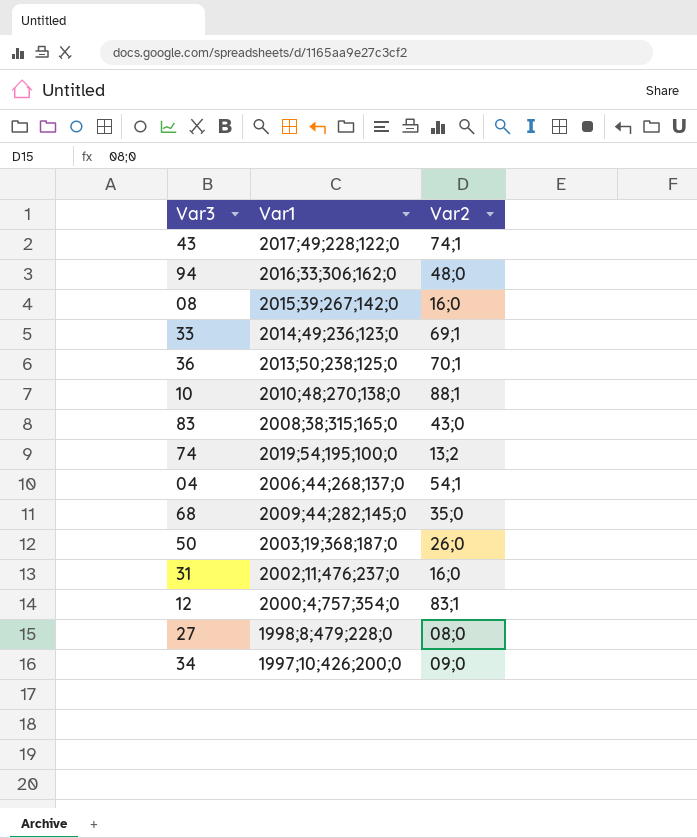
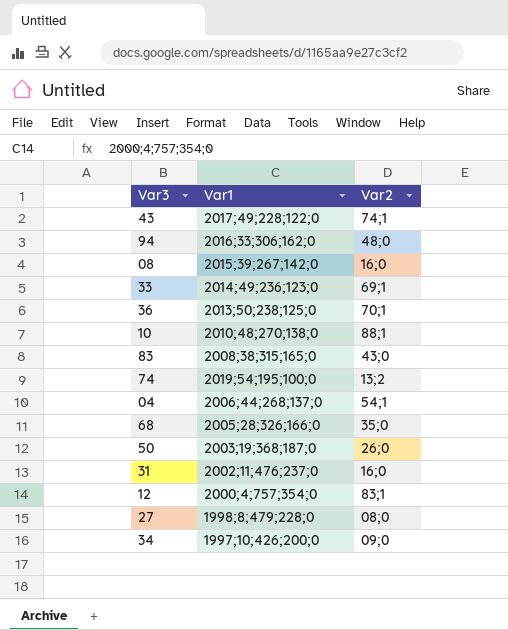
68 | Var1: 2009;44;282;145;0 -> 2005;28;326;166;0

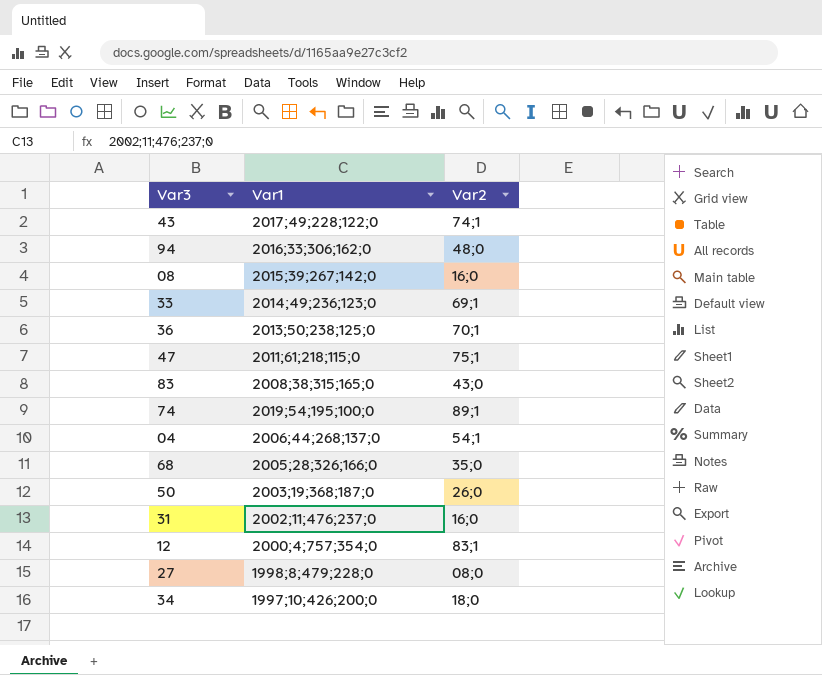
row 10: 2010;48;270;138;0 | 88;1 -> none
row 47: none -> 2011;61;218;115;0 | 75;1
74 | Var2: 13;2 -> 89;1
34 | Var2: 09;0 -> 18;0

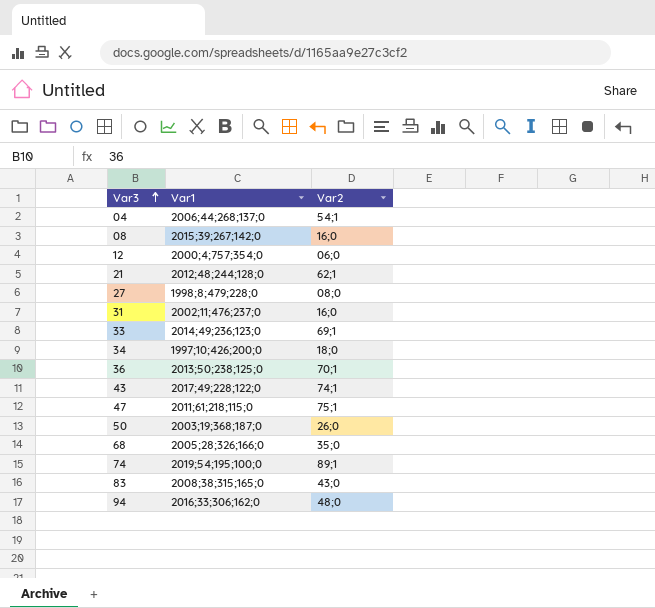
row order: none -> Var3 ascending
12 | Var2: 83;1 -> 06;0
row 21: none -> 2012;48;244;128;0 | 62;1

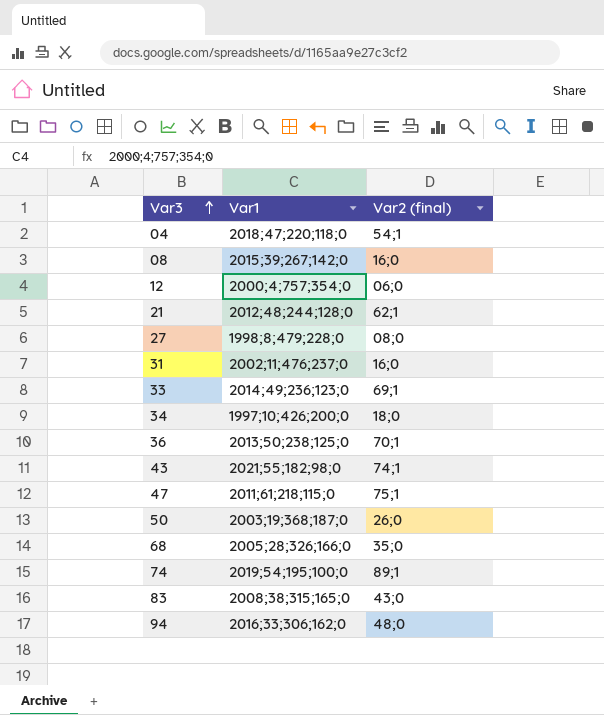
column name: Var2 -> Var2 (final)
04 | Var1: 2006;44;268;137;0 -> 2018;47;220;118;0
43 | Var1: 2017;49;228;122;0 -> 2021;55;182;98;0

